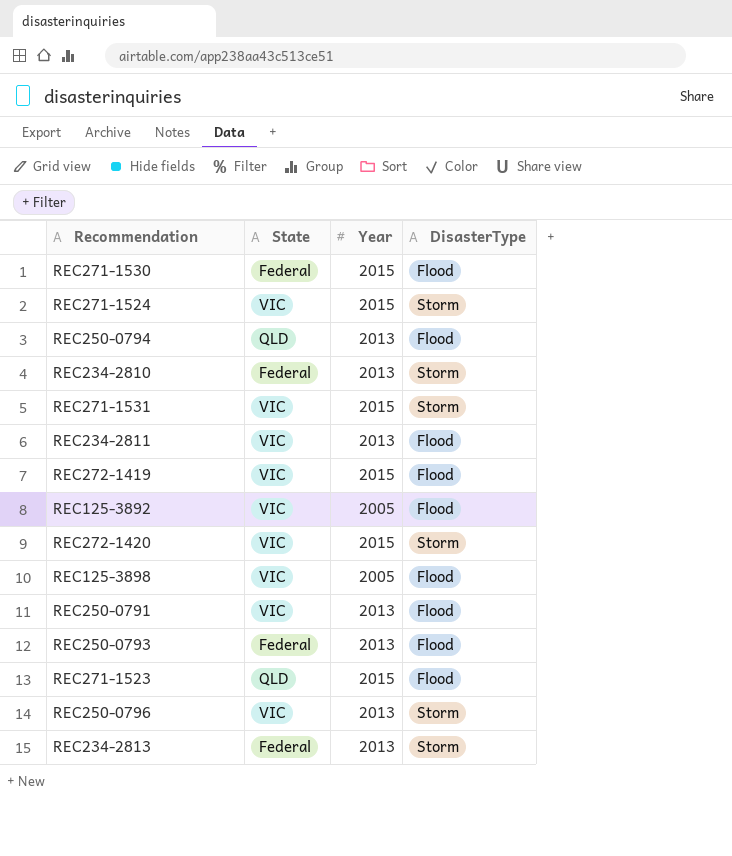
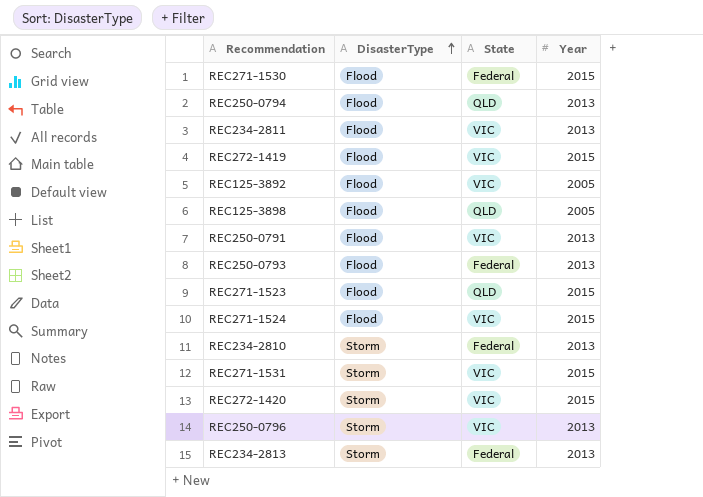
row order: none -> DisasterType ascending
column DisasterType | position: 4 -> 2
REC125-3898 | State: VIC -> QLD
REC271-1524 | DisasterType: Storm -> Flood

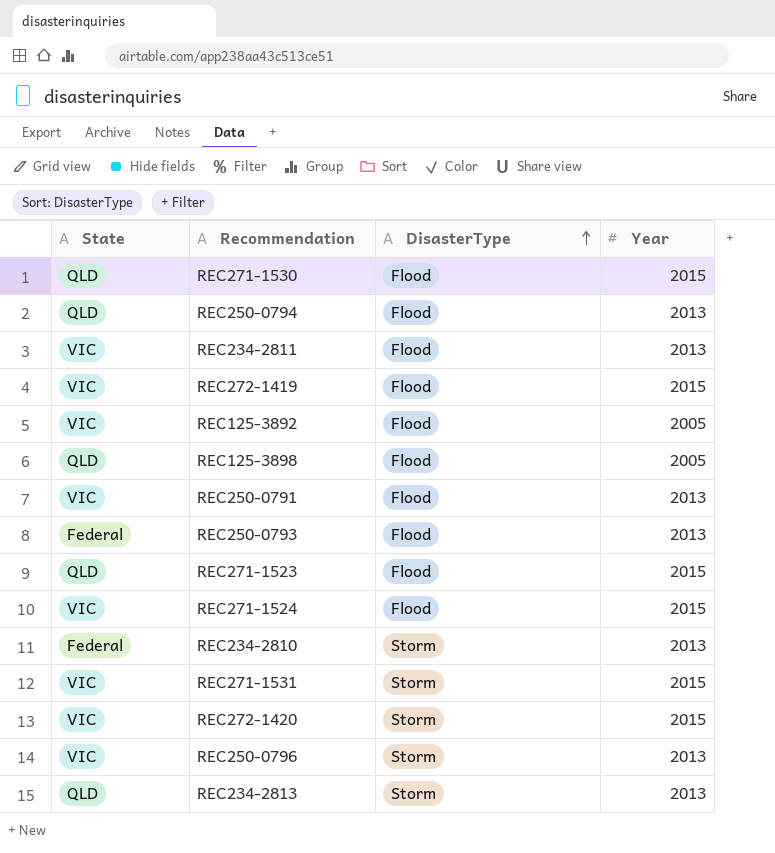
column State | position: 3 -> 1
REC271-1530 | State: Federal -> QLD
REC234-2813 | State: Federal -> QLD

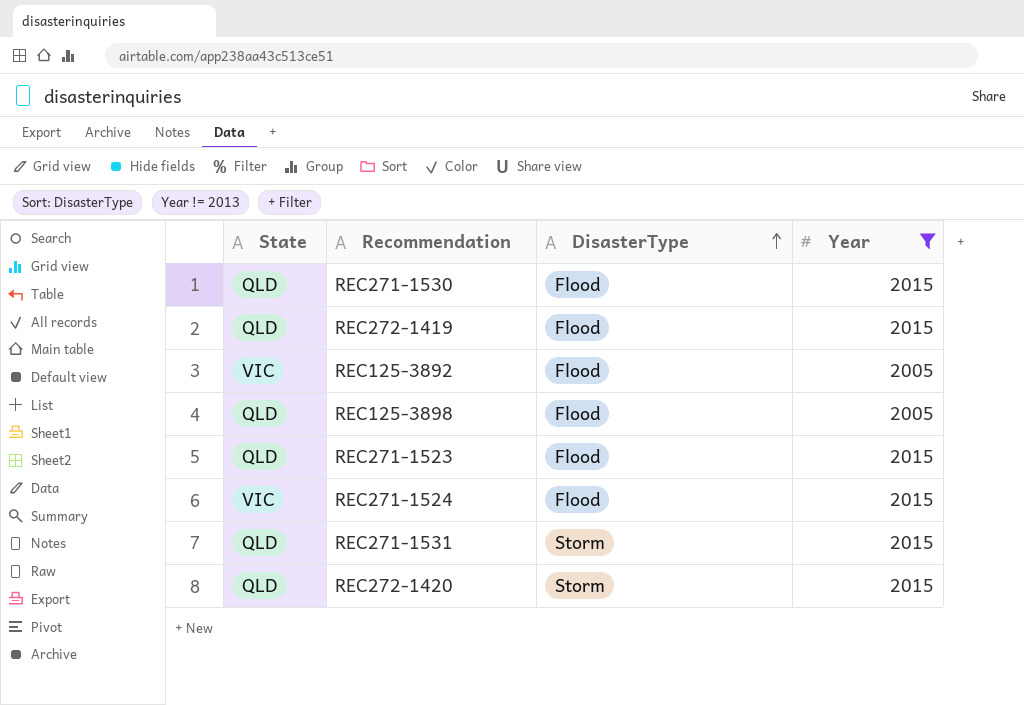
filter: none -> Year != 2013
REC272-1419 | State: VIC -> QLD
REC271-1531 | State: VIC -> QLD
REC272-1420 | State: VIC -> QLD

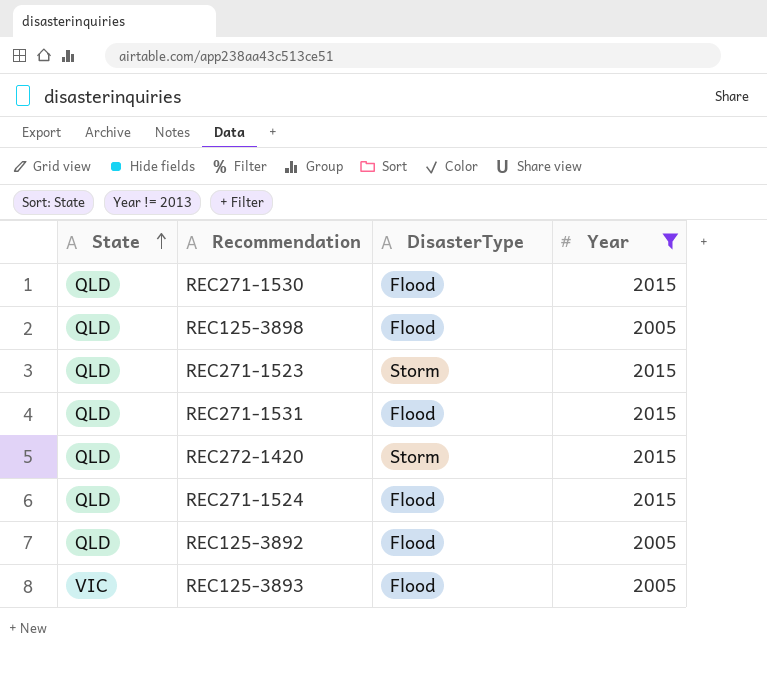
row order: DisasterType ascending -> State ascending
row REC272-1419: QLD | Flood | 2015 -> none
REC271-1523 | DisasterType: Flood -> Storm
REC271-1531 | DisasterType: Storm -> Flood
REC271-1524 | State: VIC -> QLD
REC125-3892 | State: VIC -> QLD
row REC125-3893: none -> VIC | Flood | 2005

